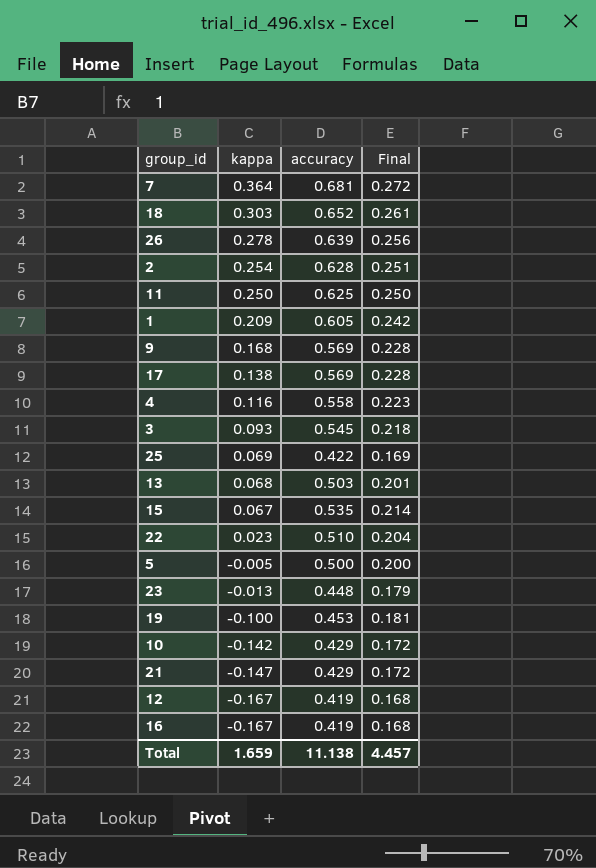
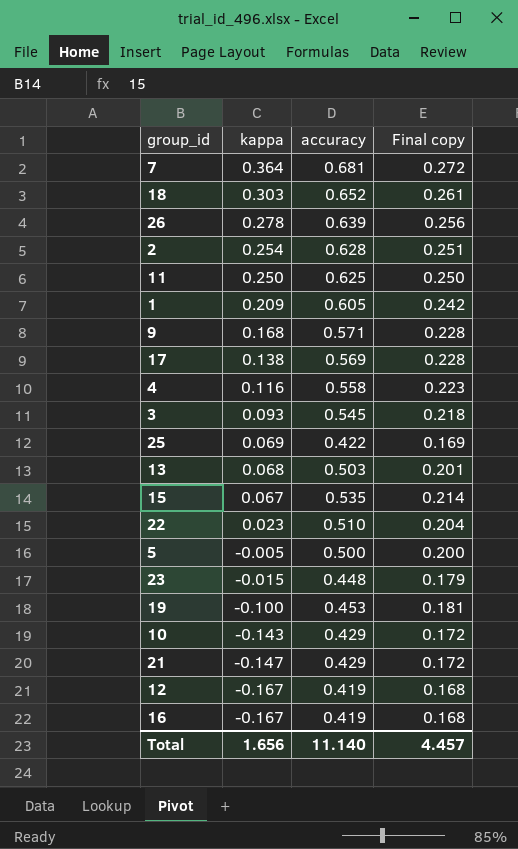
column name: Final -> Final copy
9 | accuracy: 0.569 -> 0.571
23 | kappa: -0.013 -> -0.015
10 | kappa: -0.142 -> -0.143
Total | kappa: 1.659 -> 1.656
Total | accuracy: 11.138 -> 11.140

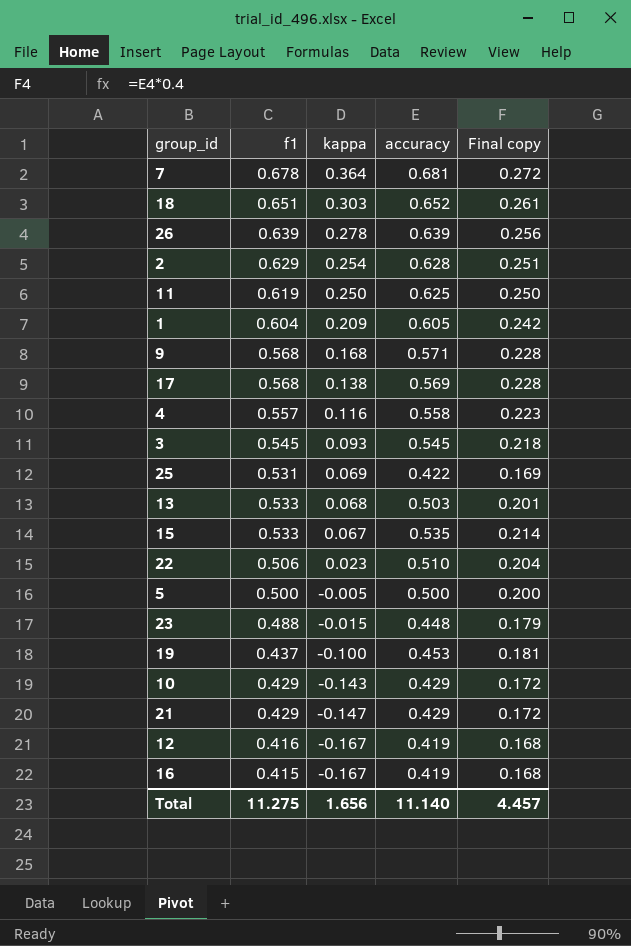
column f1 | position: none -> 2

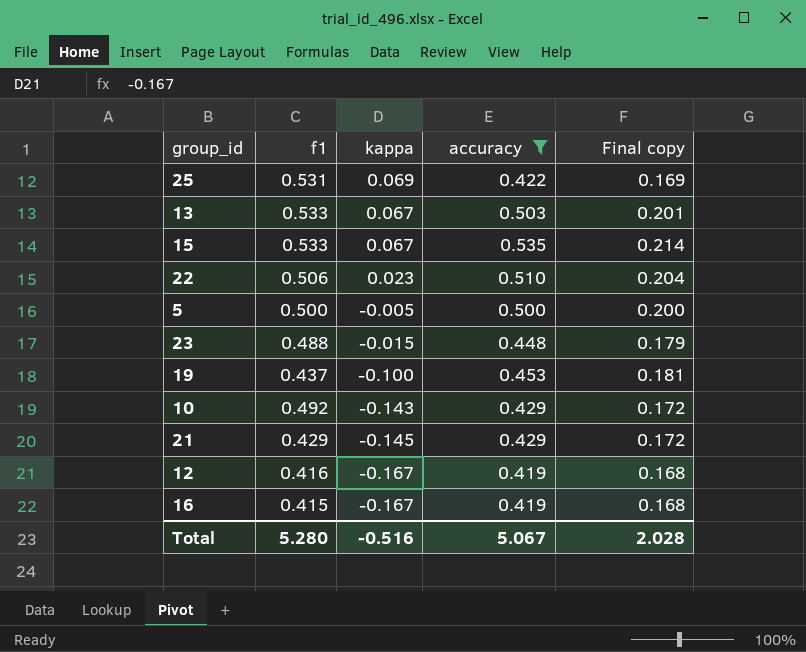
filter: none -> accuracy <= 0.535
13 | kappa: 0.068 -> 0.067
10 | f1: 0.429 -> 0.492
21 | kappa: -0.147 -> -0.145
Total | f1: 11.275 -> 5.280
Total | kappa: 1.656 -> -0.516
Total | accuracy: 11.140 -> 5.067
Total | Final copy: 4.457 -> 2.028

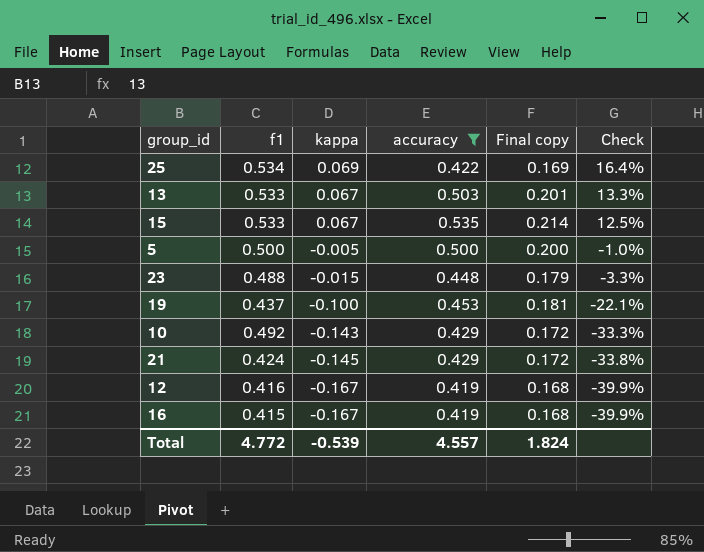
column Check | formula: none -> [kappa] / [accuracy]
row 22: 0.506 | 0.023 | 0.510 | 0.204 -> none
25 | f1: 0.531 -> 0.534
21 | f1: 0.429 -> 0.424
Total | f1: 5.280 -> 4.772
Total | kappa: -0.516 -> -0.539
Total | accuracy: 5.067 -> 4.557
Total | Final copy: 2.028 -> 1.824

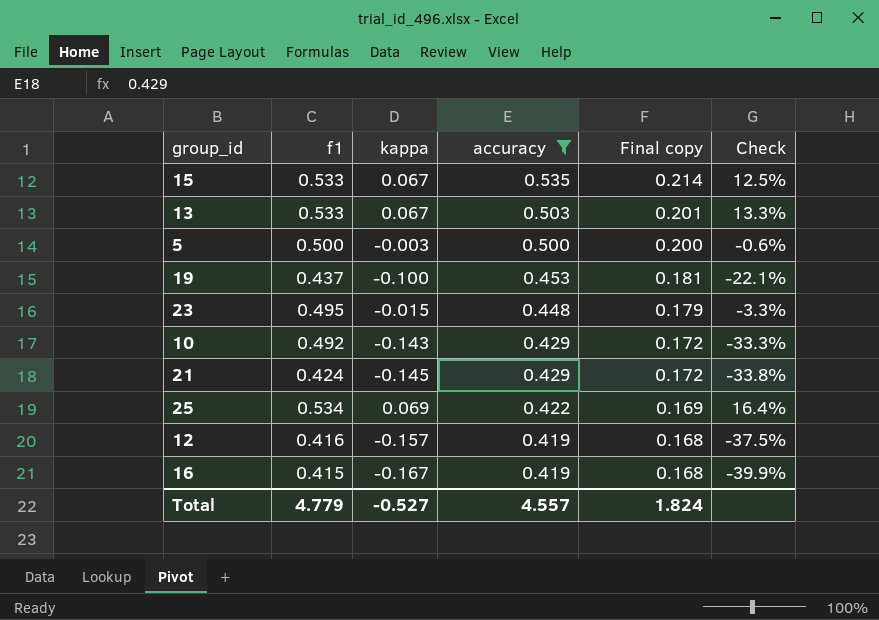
row order: kappa descending -> accuracy descending
5 | kappa: -0.005 -> -0.003
5 | Check: -1.0% -> -0.6%
23 | f1: 0.488 -> 0.495
12 | kappa: -0.167 -> -0.157
12 | Check: -39.9% -> -37.5%
Total | f1: 4.772 -> 4.779
Total | kappa: -0.539 -> -0.527

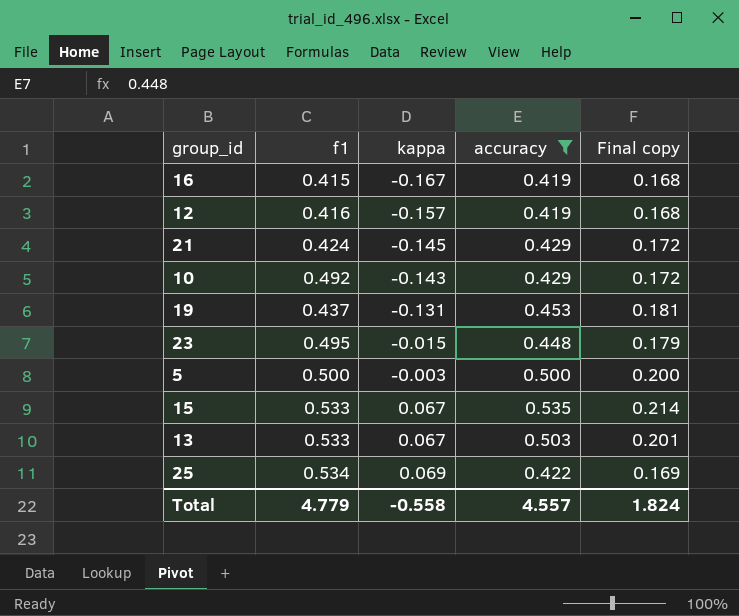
row order: accuracy descending -> kappa ascending
column Check | formula: [kappa] / [accuracy] -> none
19 | kappa: -0.100 -> -0.131
Total | kappa: -0.527 -> -0.558

